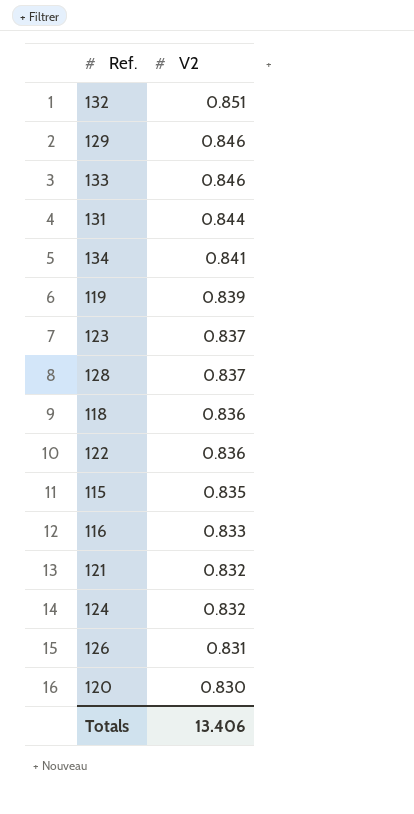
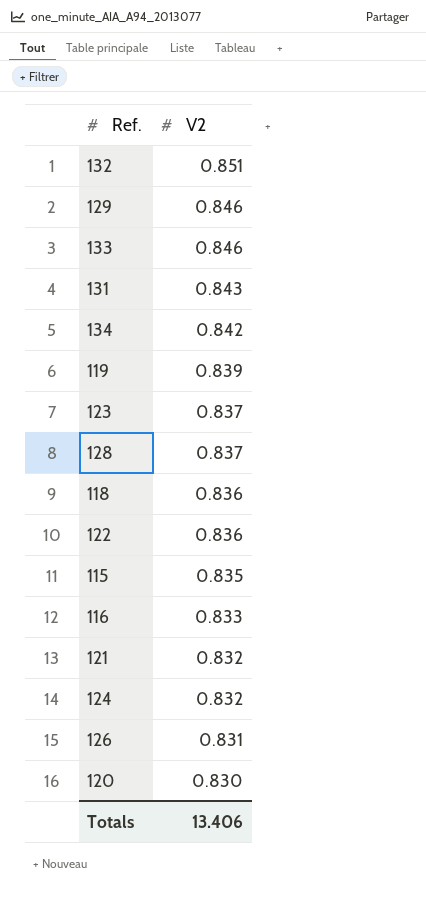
131 | V2: 0.844 -> 0.843
134 | V2: 0.841 -> 0.842

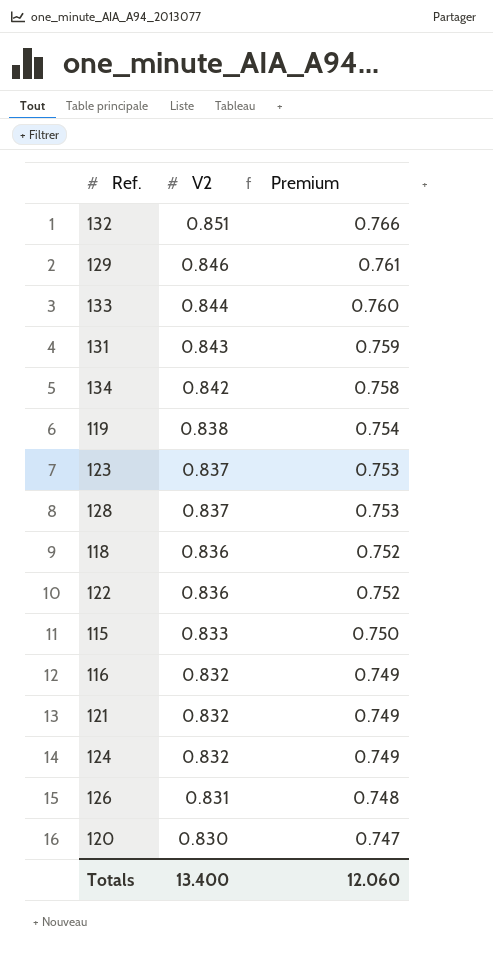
column Premium | formula: none -> [V2] * 0.9
133 | V2: 0.846 -> 0.844
119 | V2: 0.839 -> 0.838
115 | V2: 0.835 -> 0.833
116 | V2: 0.833 -> 0.832
Totals | V2: 13.406 -> 13.400

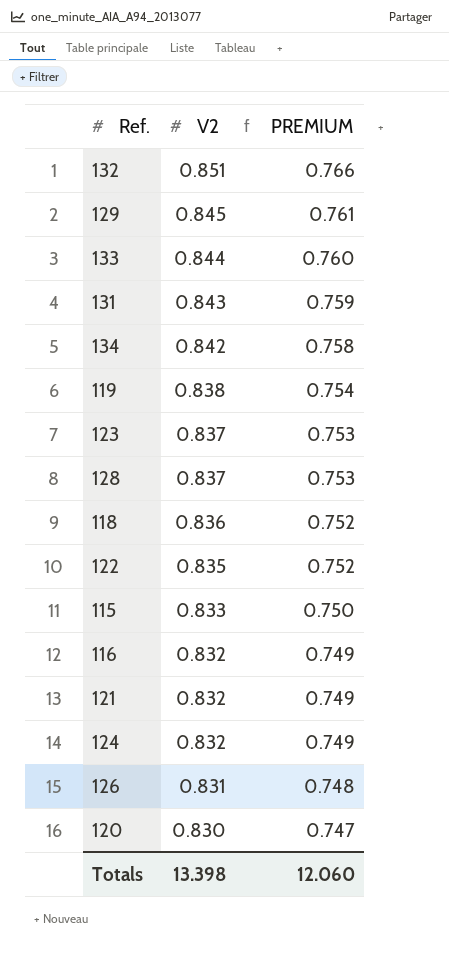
column name: Premium -> PREMIUM
129 | V2: 0.846 -> 0.845
122 | V2: 0.836 -> 0.835
Totals | V2: 13.400 -> 13.398

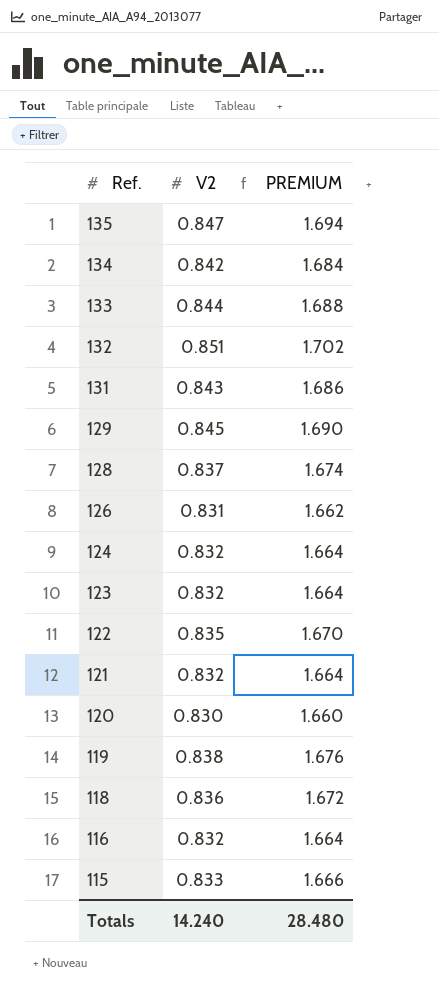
row order: V2 descending -> Ref. descending
column PREMIUM | formula: [V2] * 0.9 -> [V2] * 2
row 135: none -> 0.847 | 1.694
123 | V2: 0.837 -> 0.832
Totals | V2: 13.398 -> 14.240
Totals | PREMIUM: 12.060 -> 28.480

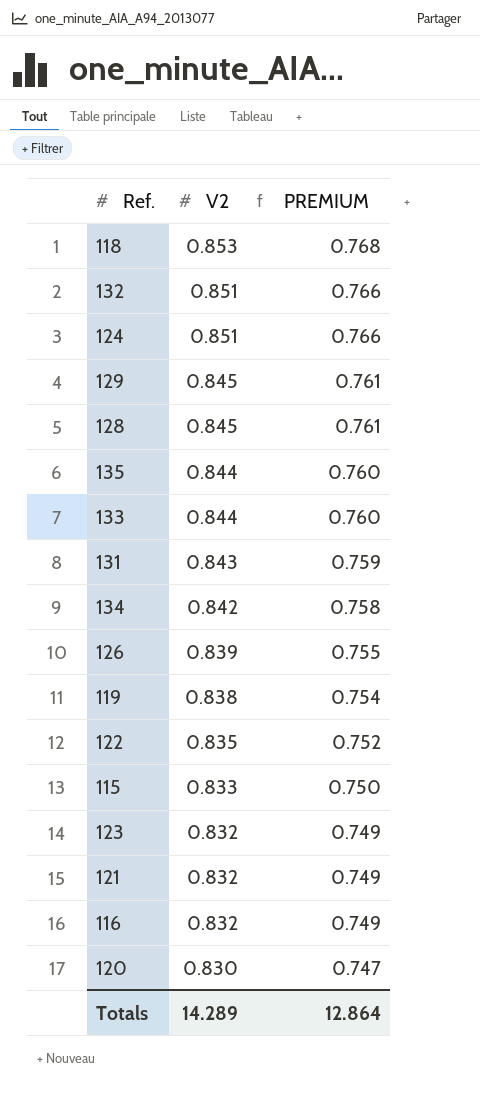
row order: Ref. descending -> V2 descending
column PREMIUM | formula: [V2] * 2 -> [V2] * 0.9
118 | V2: 0.836 -> 0.853
124 | V2: 0.832 -> 0.851
128 | V2: 0.837 -> 0.845
135 | V2: 0.847 -> 0.844
126 | V2: 0.831 -> 0.839
Totals | V2: 14.240 -> 14.289
Totals | PREMIUM: 28.480 -> 12.864

